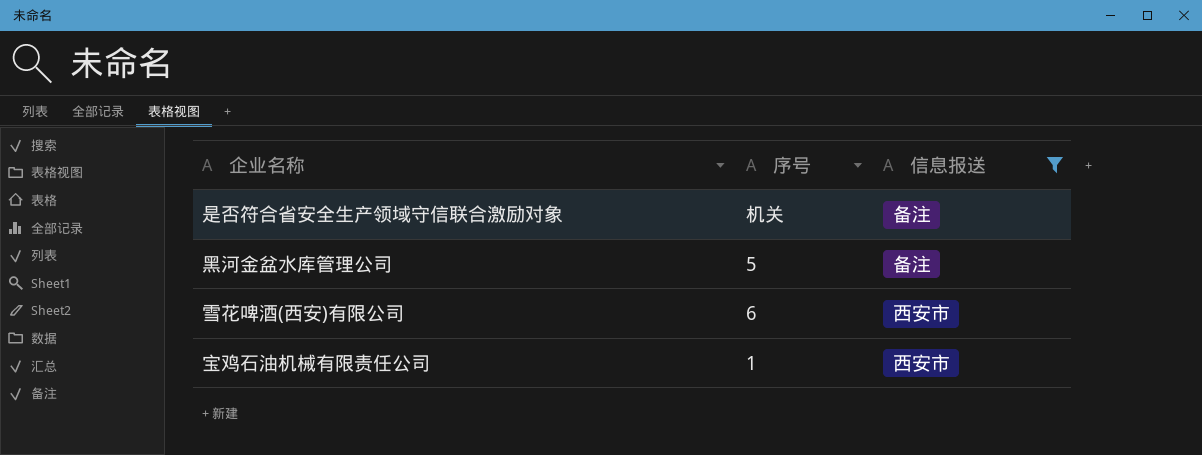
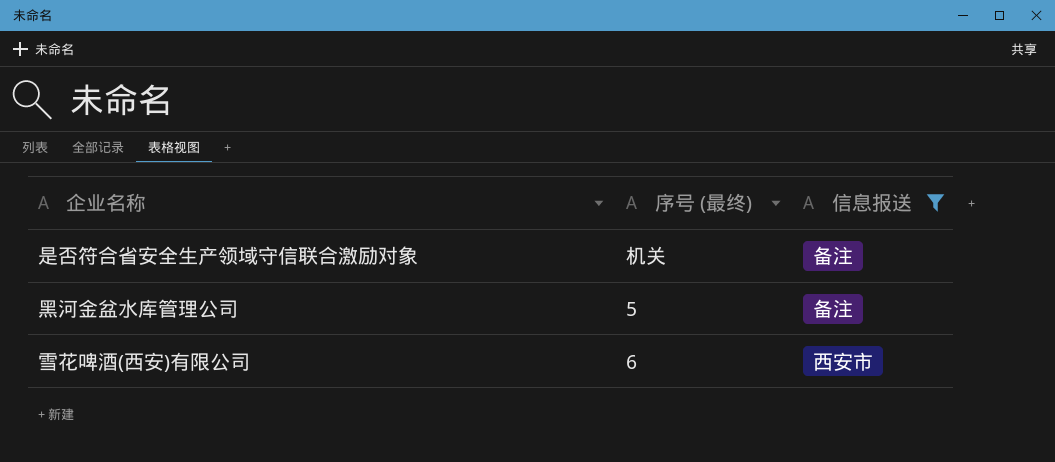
column name: 序号 -> 序号 (最终)
row 宝鸡石油机械有限责任公司: 1 | 西安市 -> none

